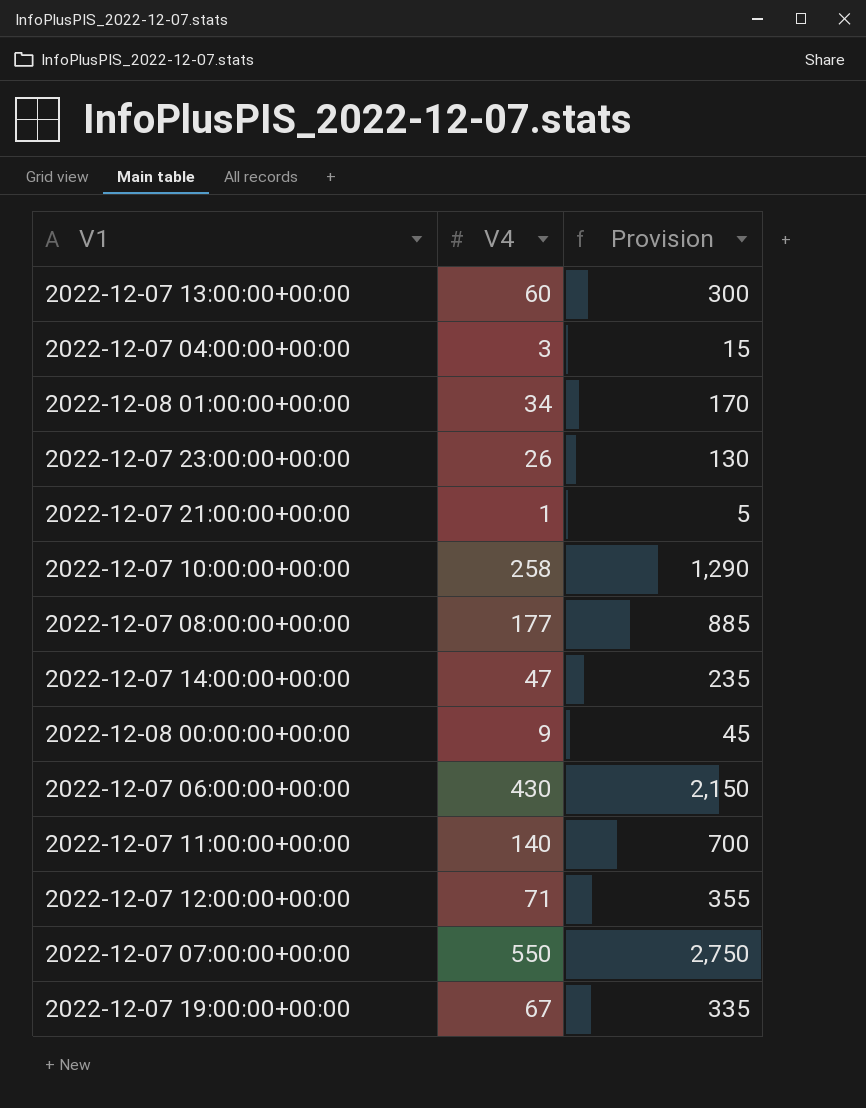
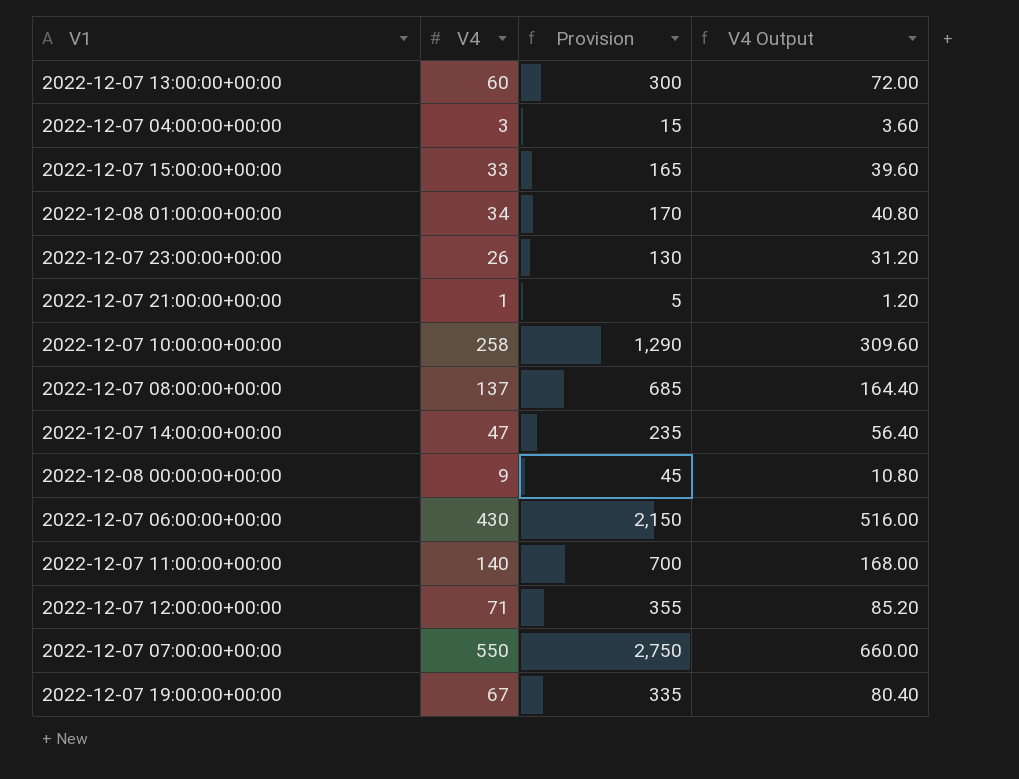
column V4 Output | formula: none -> [V4] * 1.2
row 2022-12-07 15:00:00+00:00: none -> 33 | 165 | 39.60
2022-12-07 08:00:00+00:00 | V4: 177 -> 137
2022-12-07 08:00:00+00:00 | Provision: 885 -> 685

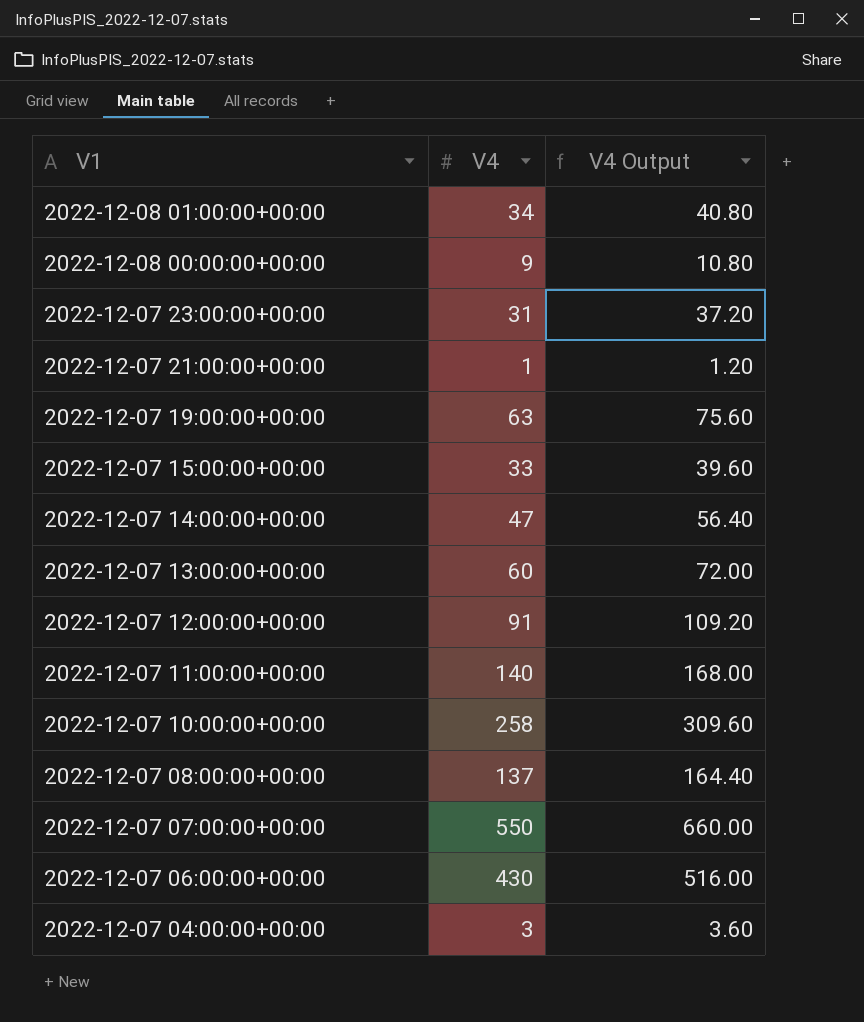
row order: none -> V1 descending
column Provision | formula: [V4] * 5 -> none
2022-12-07 23:00:00+00:00 | V4: 26 -> 31
2022-12-07 23:00:00+00:00 | V4 Output: 31.20 -> 37.20
2022-12-07 19:00:00+00:00 | V4: 67 -> 63
2022-12-07 19:00:00+00:00 | V4 Output: 80.40 -> 75.60
2022-12-07 12:00:00+00:00 | V4: 71 -> 91
2022-12-07 12:00:00+00:00 | V4 Output: 85.20 -> 109.20

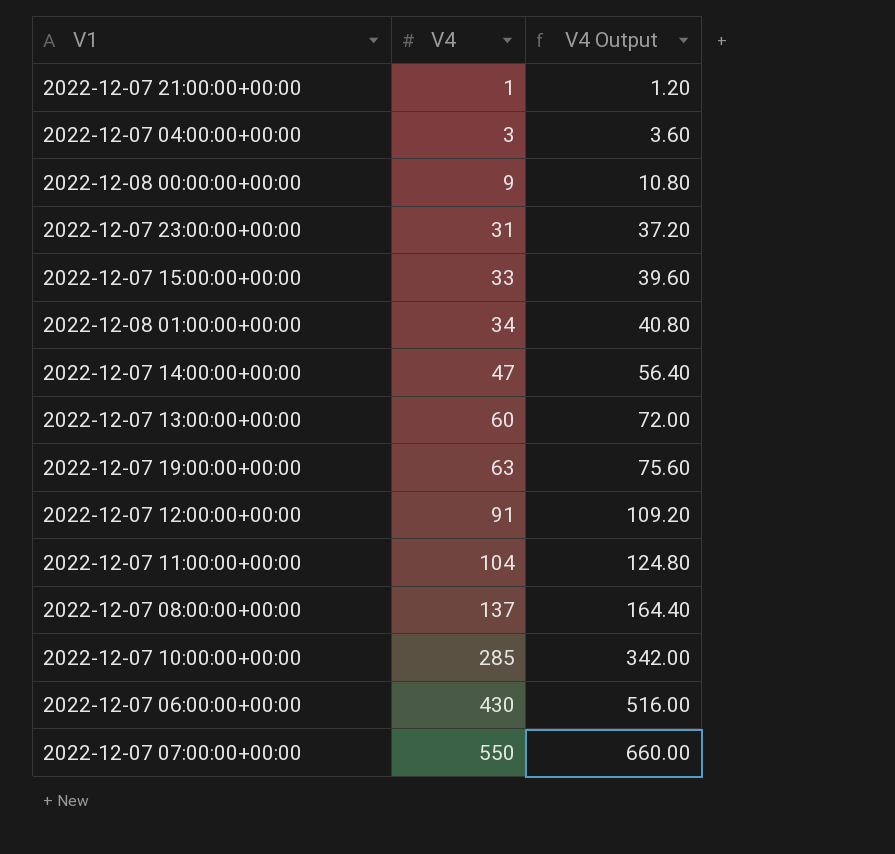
row order: V1 descending -> V4 ascending
2022-12-07 11:00:00+00:00 | V4: 140 -> 104
2022-12-07 11:00:00+00:00 | V4 Output: 168.00 -> 124.80
2022-12-07 10:00:00+00:00 | V4: 258 -> 285
2022-12-07 10:00:00+00:00 | V4 Output: 309.60 -> 342.00

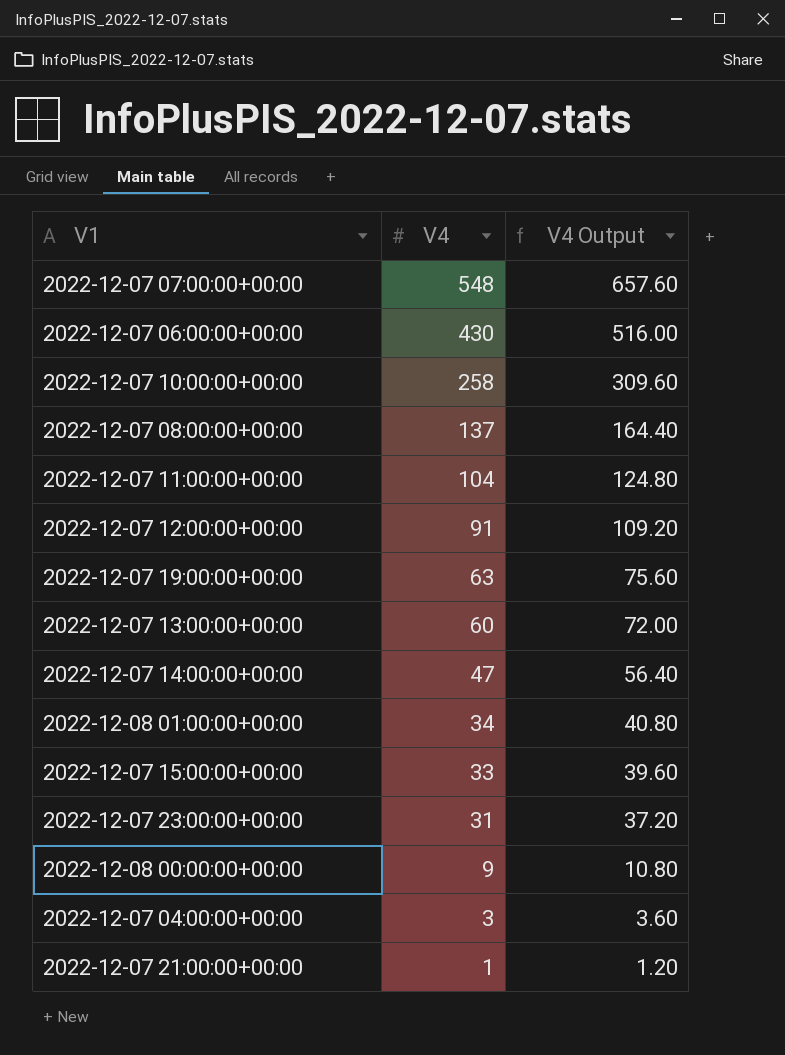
row order: V4 ascending -> V4 descending
2022-12-07 07:00:00+00:00 | V4: 550 -> 548
2022-12-07 07:00:00+00:00 | V4 Output: 660.00 -> 657.60
2022-12-07 10:00:00+00:00 | V4: 285 -> 258
2022-12-07 10:00:00+00:00 | V4 Output: 342.00 -> 309.60

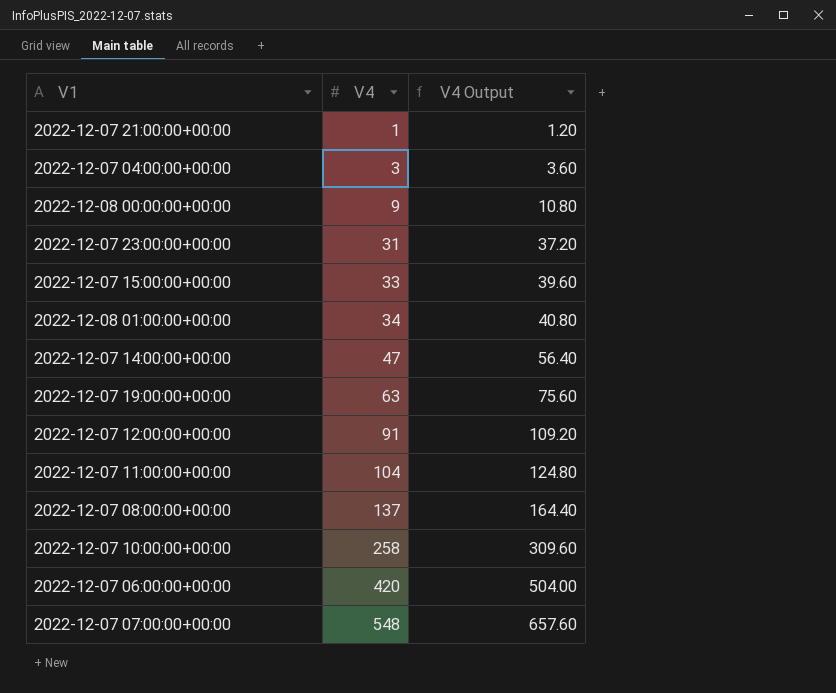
row order: V4 descending -> V4 ascending
row 2022-12-07 13:00:00+00:00: 60 | 72.00 -> none
2022-12-07 06:00:00+00:00 | V4: 430 -> 420
2022-12-07 06:00:00+00:00 | V4 Output: 516.00 -> 504.00

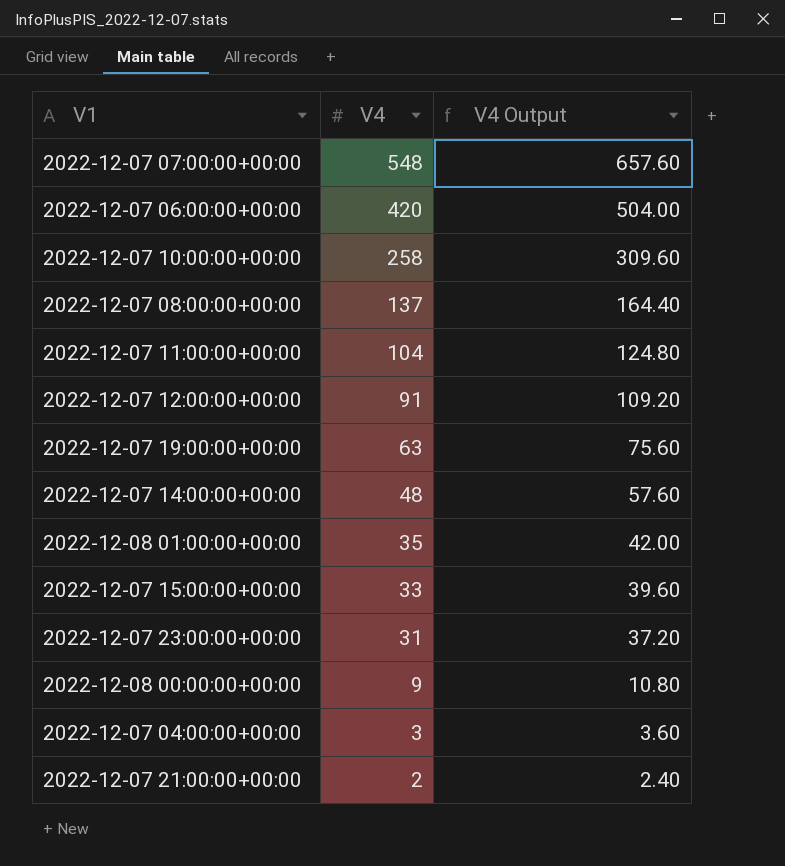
row order: V4 ascending -> V4 descending
2022-12-07 14:00:00+00:00 | V4: 47 -> 48
2022-12-07 14:00:00+00:00 | V4 Output: 56.40 -> 57.60
2022-12-08 01:00:00+00:00 | V4: 34 -> 35
2022-12-08 01:00:00+00:00 | V4 Output: 40.80 -> 42.00
2022-12-07 21:00:00+00:00 | V4: 1 -> 2
2022-12-07 21:00:00+00:00 | V4 Output: 1.20 -> 2.40

